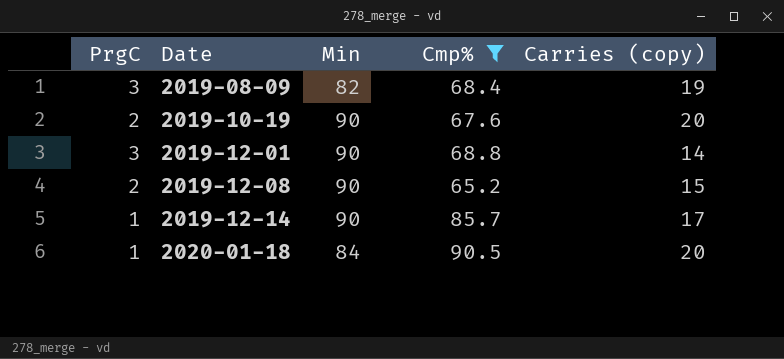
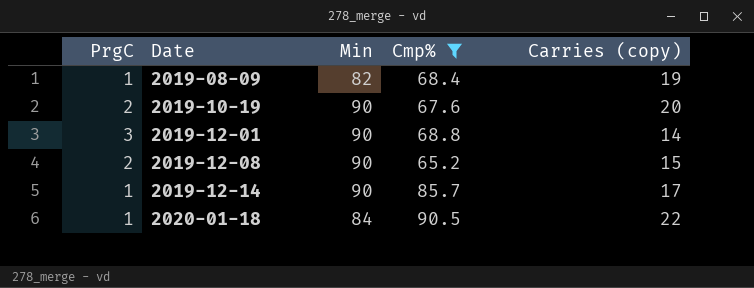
2019-08-09 | PrgC: 3 -> 1
2020-01-18 | Carries (copy): 20 -> 22

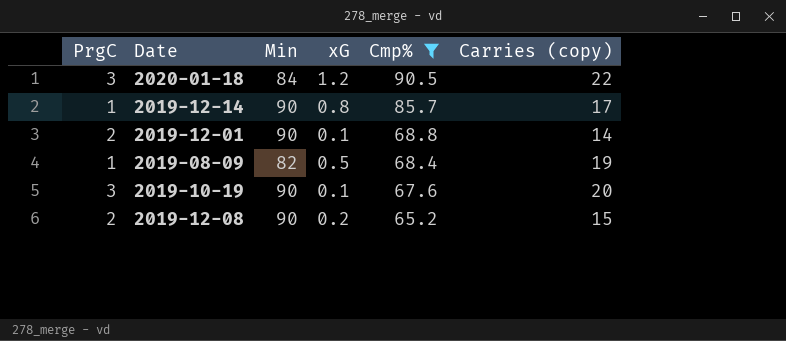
row order: Date ascending -> Cmp% descending
column xG | position: none -> 4
2020-01-18 | PrgC: 1 -> 3
2019-12-01 | PrgC: 3 -> 2
2019-10-19 | PrgC: 2 -> 3

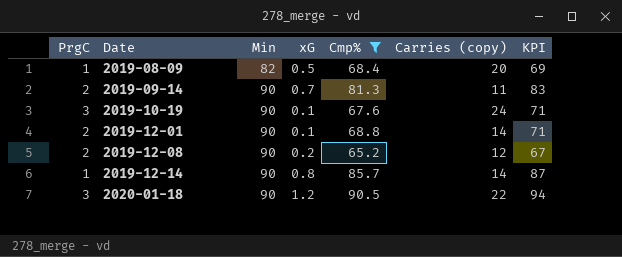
row order: Cmp% descending -> Date ascending
column KPI | formula: none -> [PrgC] + [Cmp%]
2019-08-09 | Carries (copy): 19 -> 20
row 2019-09-14: none -> 2 | 90 | 0.7 | 81.3 | 11 | 83
2019-10-19 | Carries (copy): 20 -> 24
2019-12-08 | Carries (copy): 15 -> 12
2019-12-14 | Carries (copy): 17 -> 14
2020-01-18 | Min: 84 -> 90

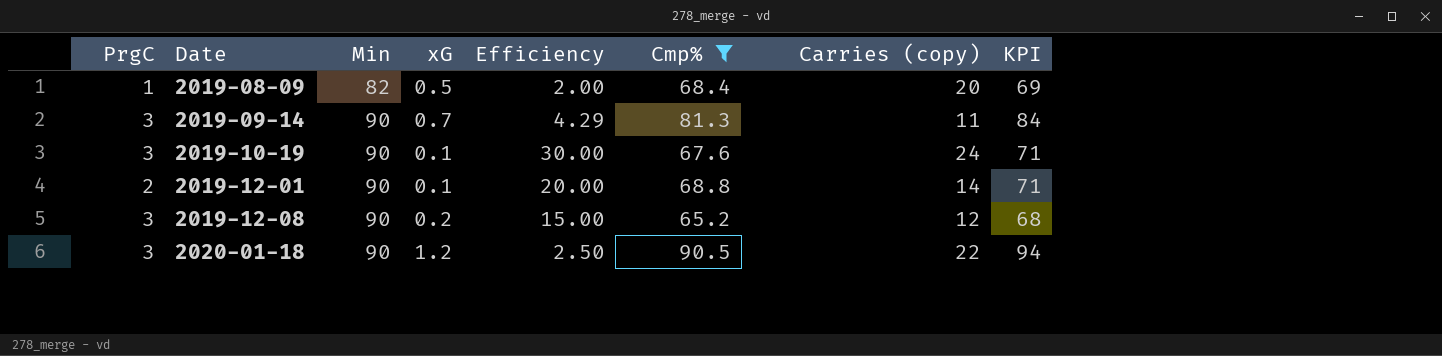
column Efficiency | formula: none -> [PrgC] / [xG]
row 2019-12-14: 1 | 90 | 0.8 | 85.7 | 14 | 87 -> none
2019-09-14 | PrgC: 2 -> 3
2019-09-14 | KPI: 83 -> 84
2019-12-08 | PrgC: 2 -> 3
2019-12-08 | KPI: 67 -> 68

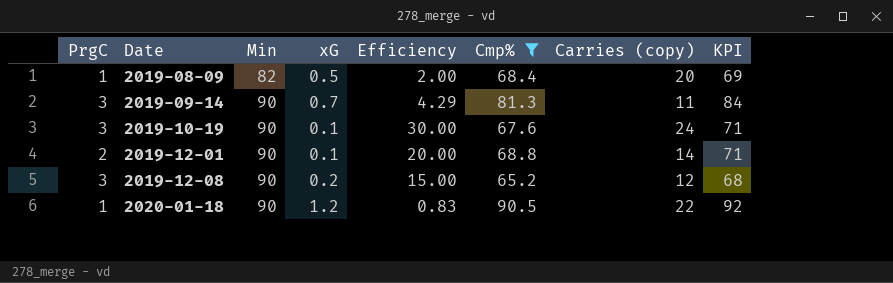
2020-01-18 | PrgC: 3 -> 1
2020-01-18 | Efficiency: 2.50 -> 0.83
2020-01-18 | KPI: 94 -> 92

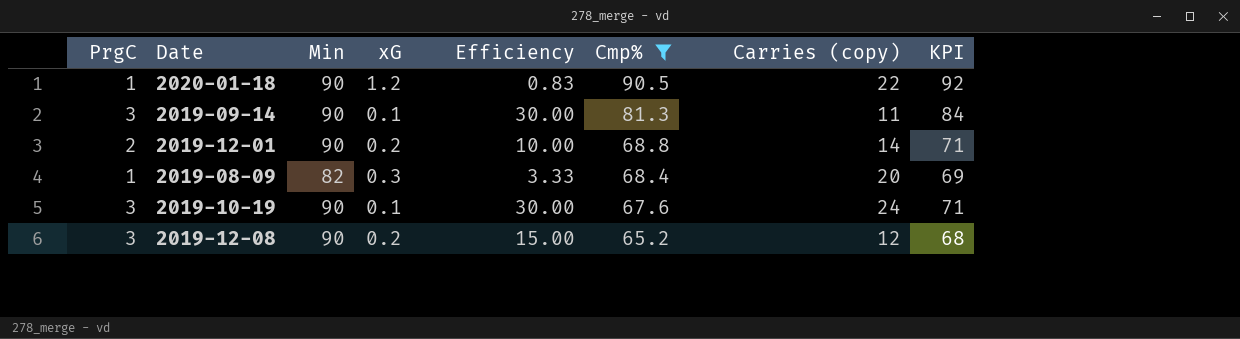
row order: Date ascending -> Cmp% descending
2019-09-14 | xG: 0.7 -> 0.1
2019-09-14 | Efficiency: 4.29 -> 30.00
2019-12-01 | xG: 0.1 -> 0.2
2019-12-01 | Efficiency: 20.00 -> 10.00
2019-08-09 | xG: 0.5 -> 0.3
2019-08-09 | Efficiency: 2.00 -> 3.33

